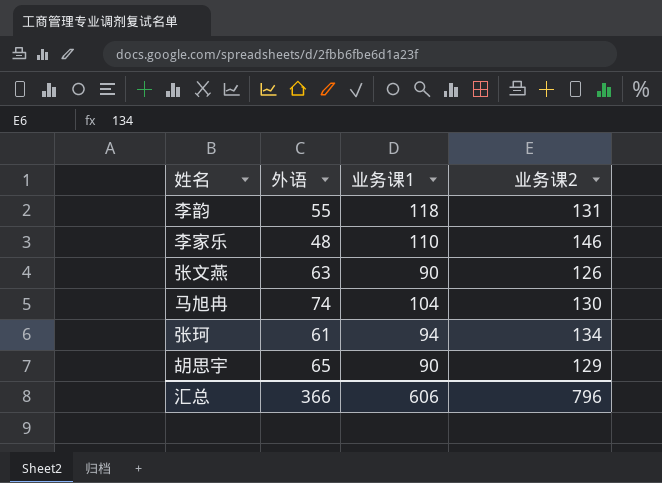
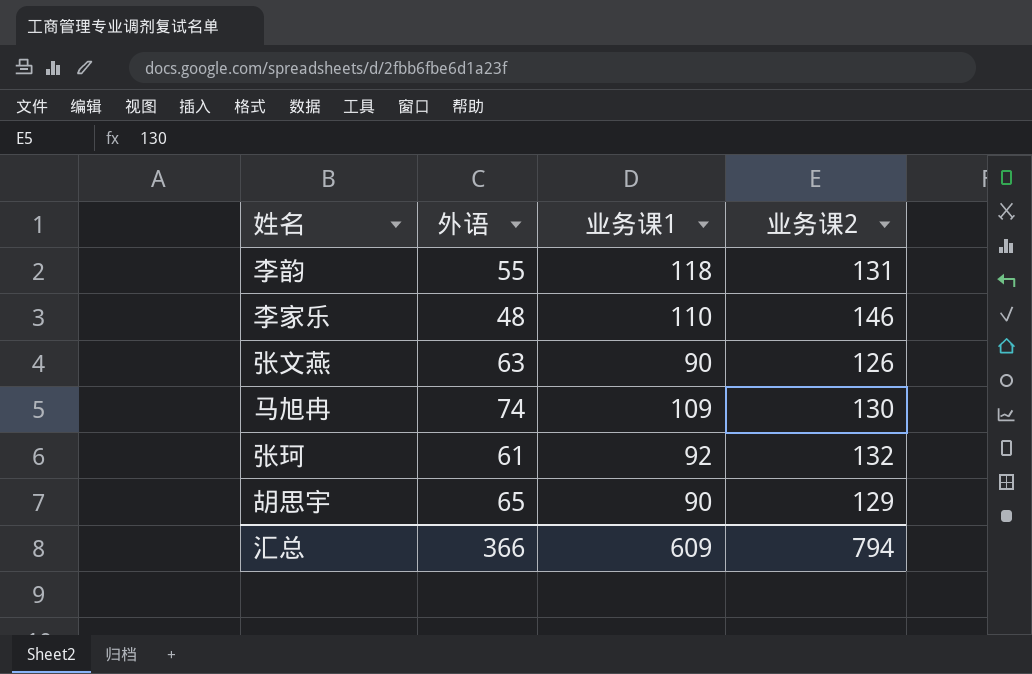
马旭冉 | 业务课1: 104 -> 109
张珂 | 业务课1: 94 -> 92
张珂 | 业务课2: 134 -> 132
汇总 | 业务课1: 606 -> 609
汇总 | 业务课2: 796 -> 794

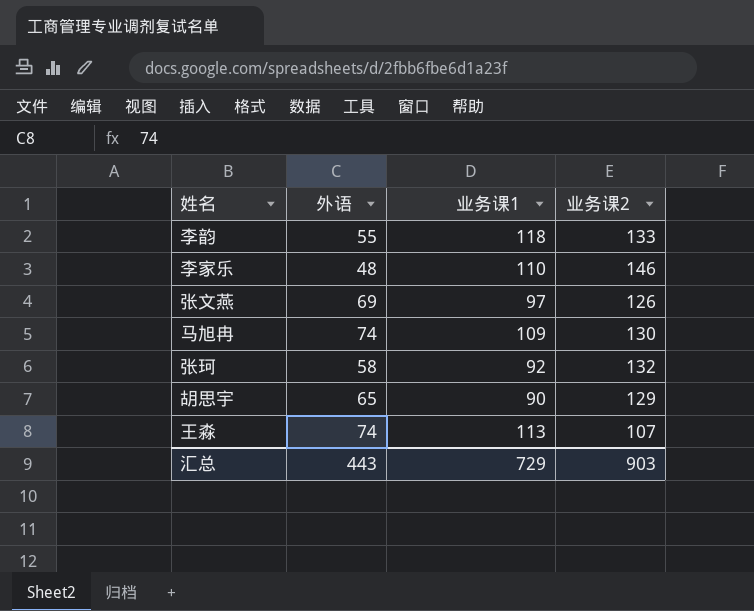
李韵 | 业务课2: 131 -> 133
张文燕 | 外语: 63 -> 69
张文燕 | 业务课1: 90 -> 97
张珂 | 外语: 61 -> 58
row 王淼: none -> 74 | 113 | 107
汇总 | 外语: 366 -> 443
汇总 | 业务课1: 609 -> 729
汇总 | 业务课2: 794 -> 903

